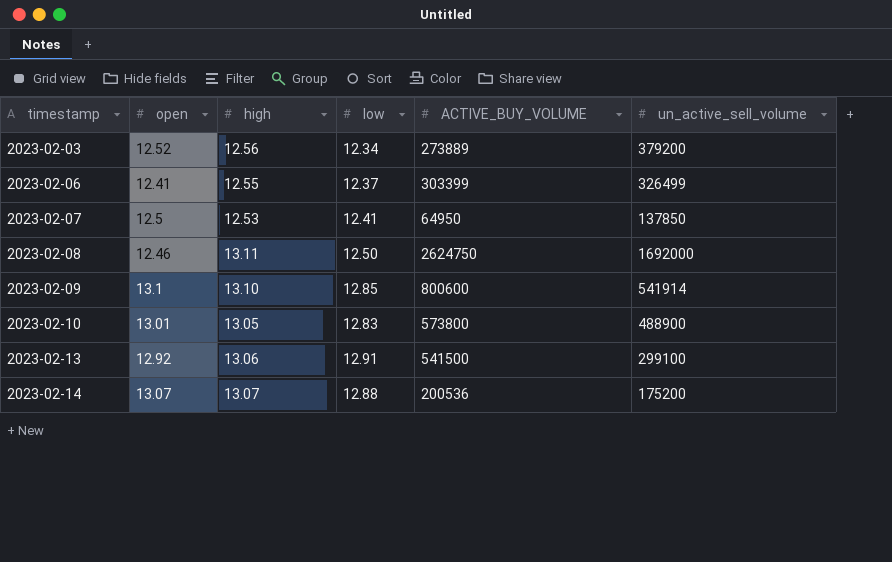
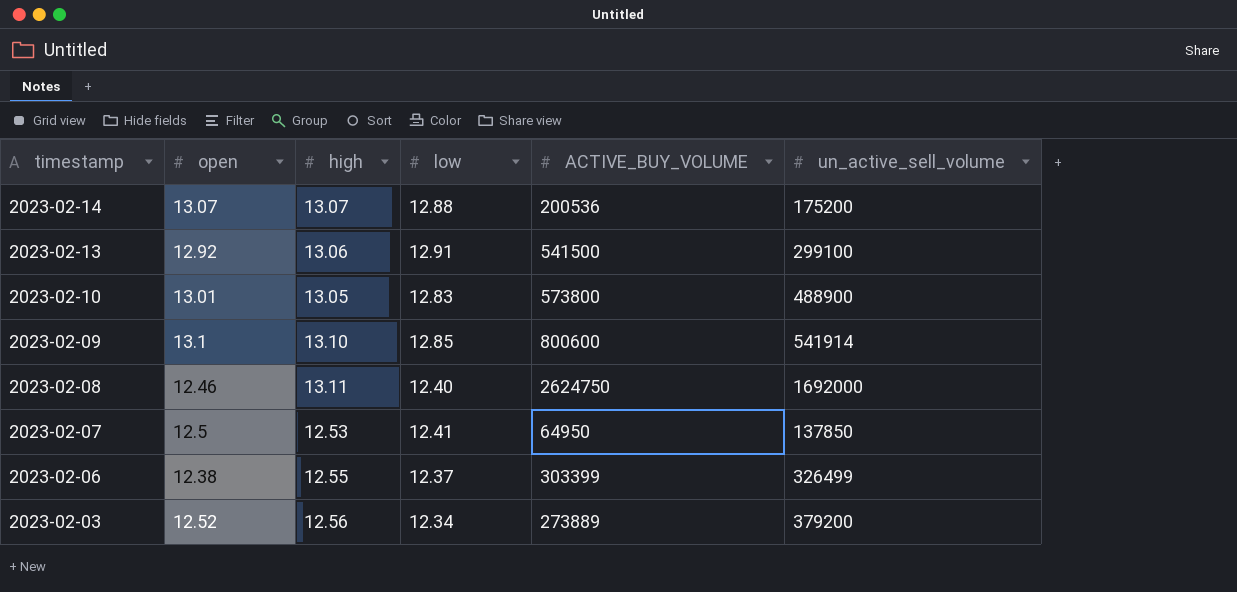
row order: timestamp ascending -> timestamp descending
2023-02-08 | low: 12.50 -> 12.40
2023-02-06 | open: 12.41 -> 12.38

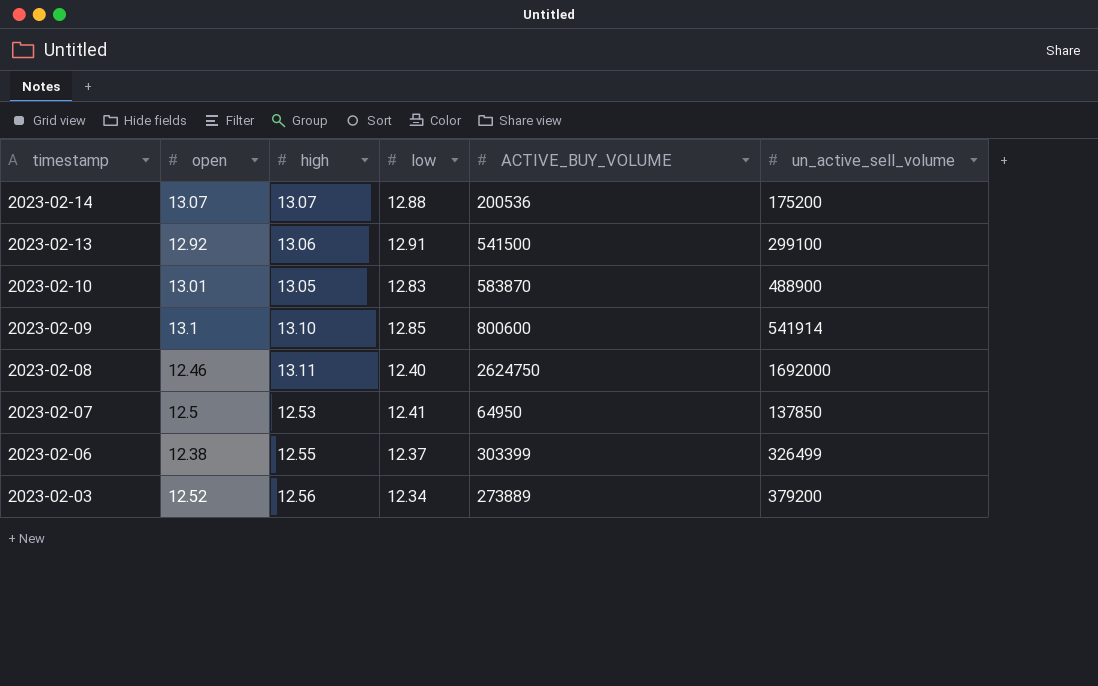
2023-02-10 | ACTIVE_BUY_VOLUME: 573800 -> 583870

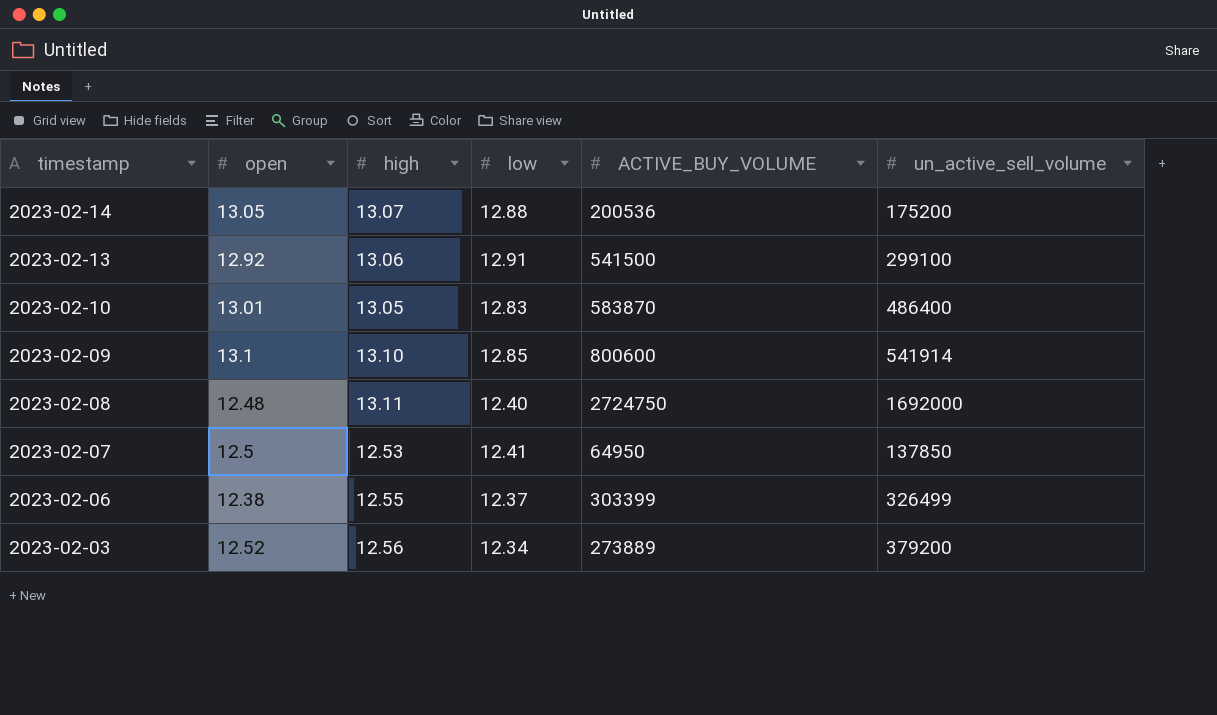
2023-02-14 | open: 13.07 -> 13.05
2023-02-10 | un_active_sell_volume: 488900 -> 486400
2023-02-08 | open: 12.46 -> 12.48
2023-02-08 | ACTIVE_BUY_VOLUME: 2624750 -> 2724750

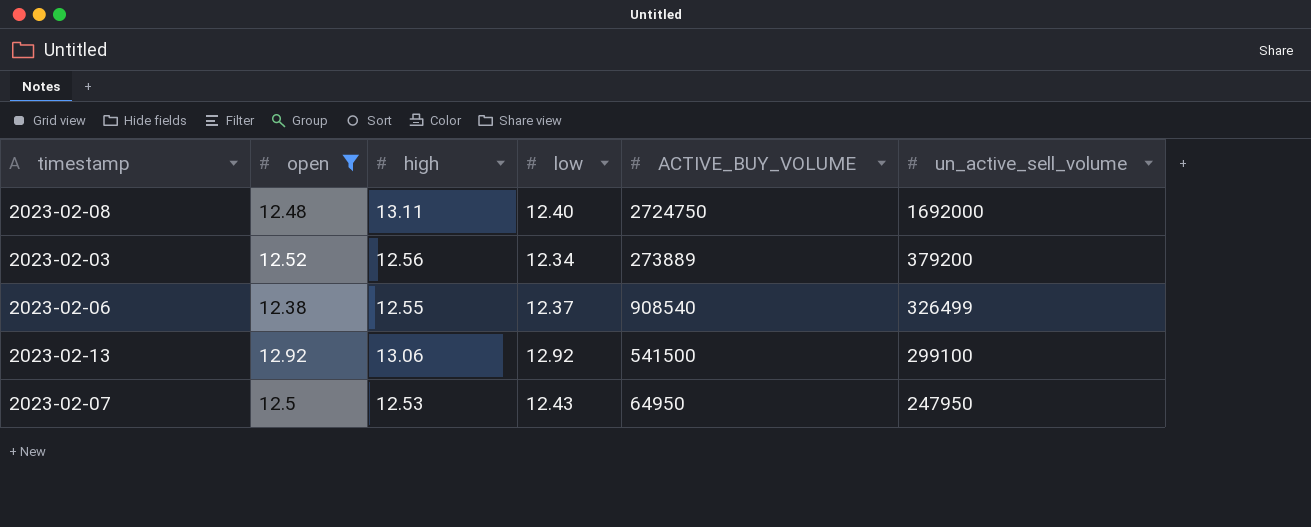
filter: none -> open <= 12.92
row order: timestamp descending -> un_active_sell_volume descending
2023-02-06 | ACTIVE_BUY_VOLUME: 303399 -> 908540
2023-02-13 | low: 12.91 -> 12.92
2023-02-07 | low: 12.41 -> 12.43
2023-02-07 | un_active_sell_volume: 137850 -> 247950

